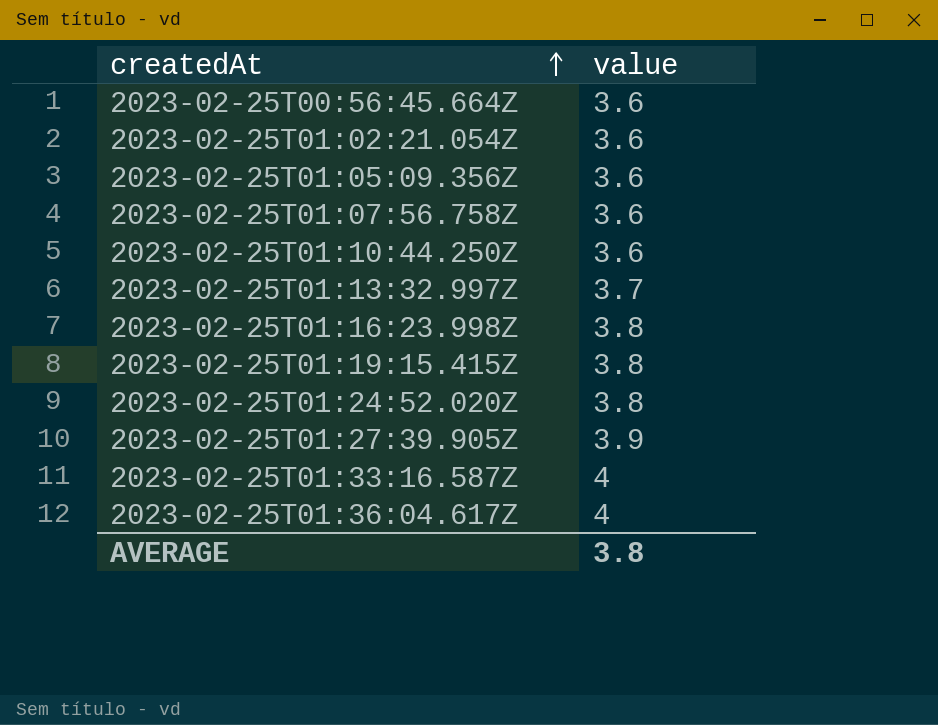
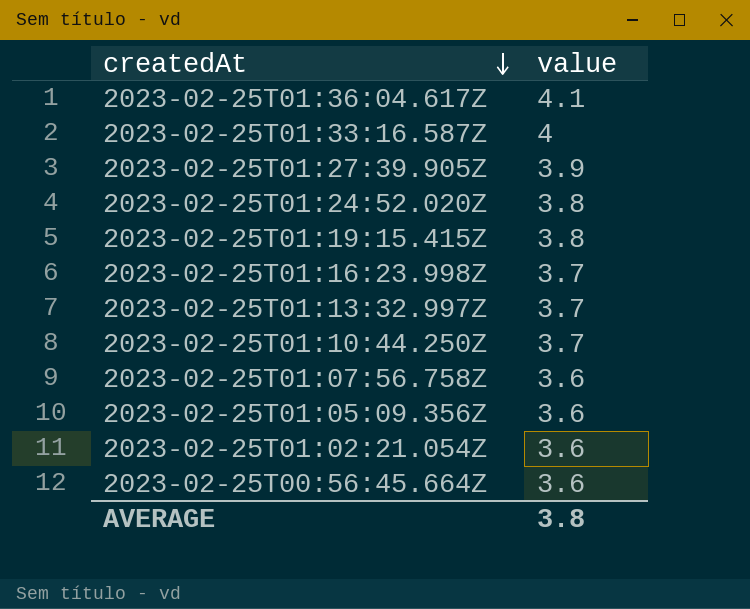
row order: createdAt ascending -> createdAt descending
2023-02-25T01:36:04.617Z | value: 4 -> 4.1
2023-02-25T01:16:23.998Z | value: 3.8 -> 3.7
2023-02-25T01:10:44.250Z | value: 3.6 -> 3.7

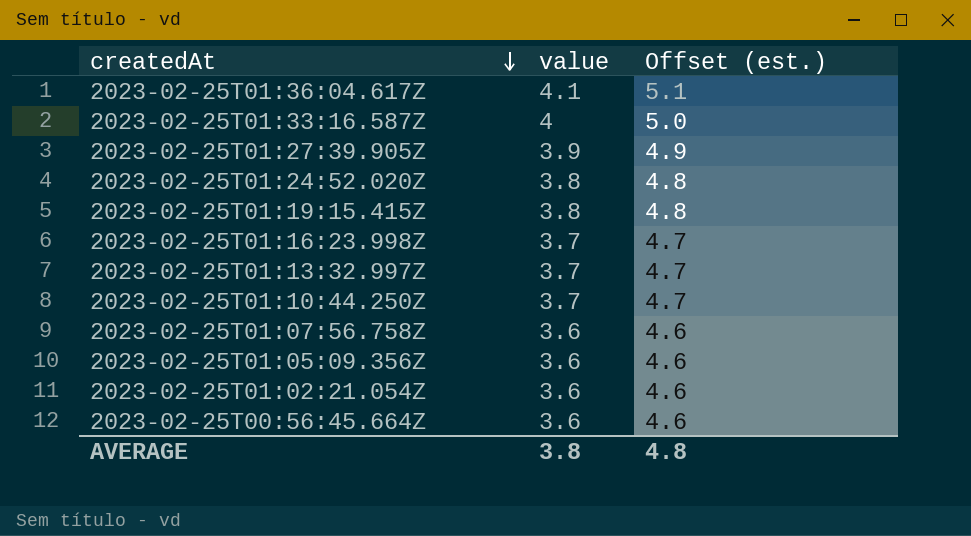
column Offset (est.) | formula: none -> [value] + 1

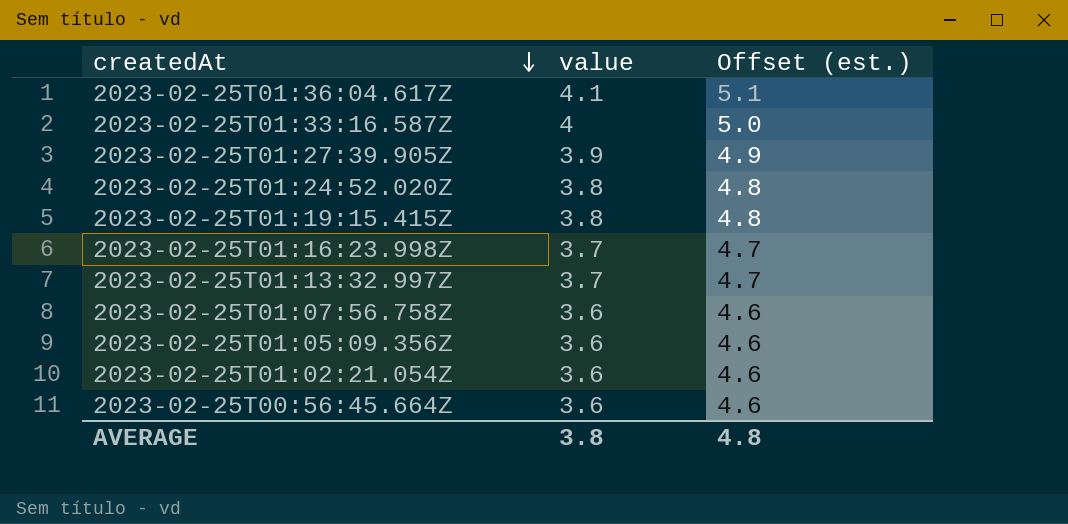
row 2023-02-25T01:10:44.250Z: 3.7 | 4.7 -> none

